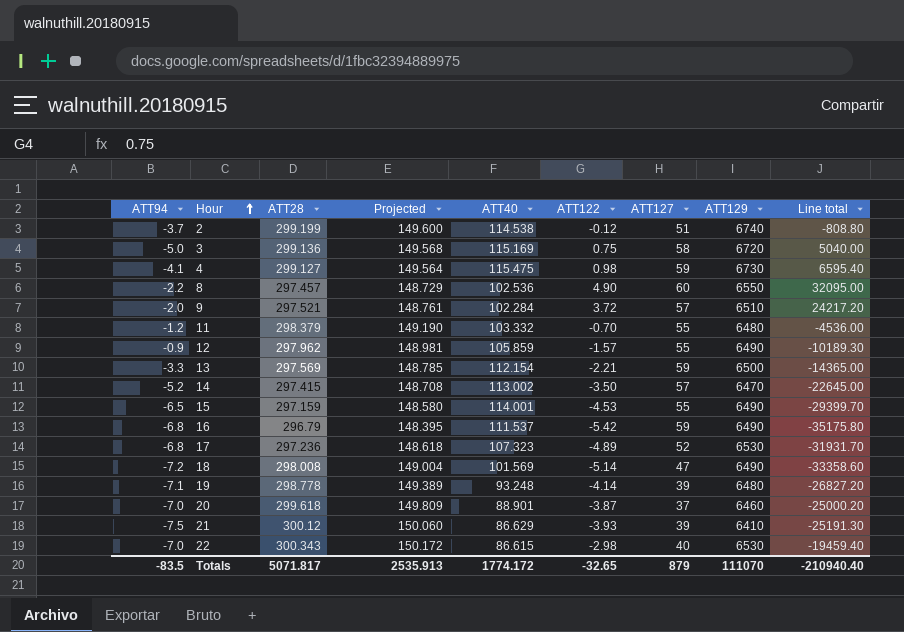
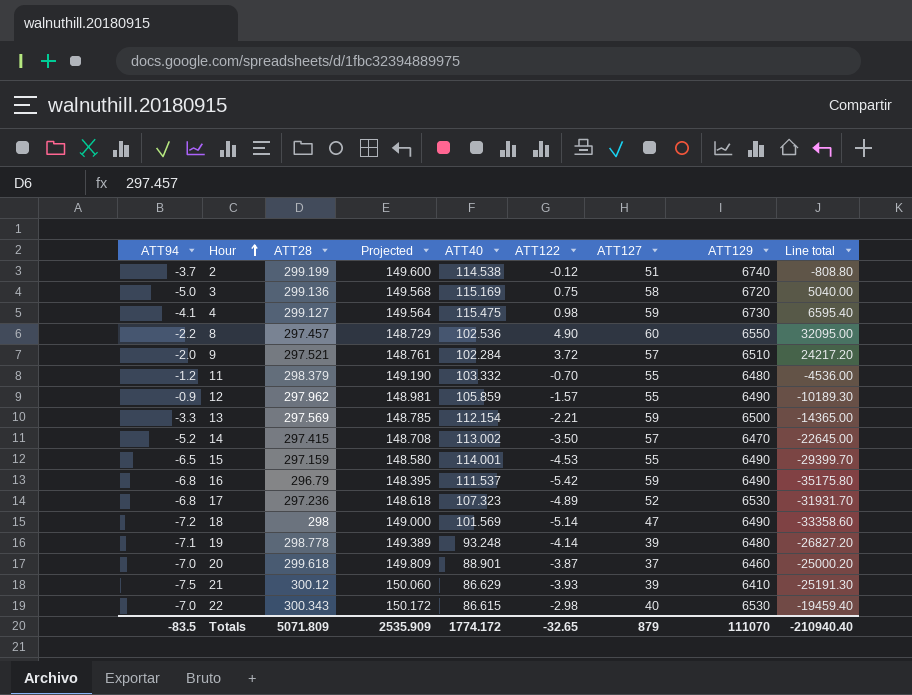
18 | ATT28: 298.008 -> 298
18 | Projected: 149.004 -> 149.000
Totals | ATT28: 5071.817 -> 5071.809
Totals | Projected: 2535.913 -> 2535.909

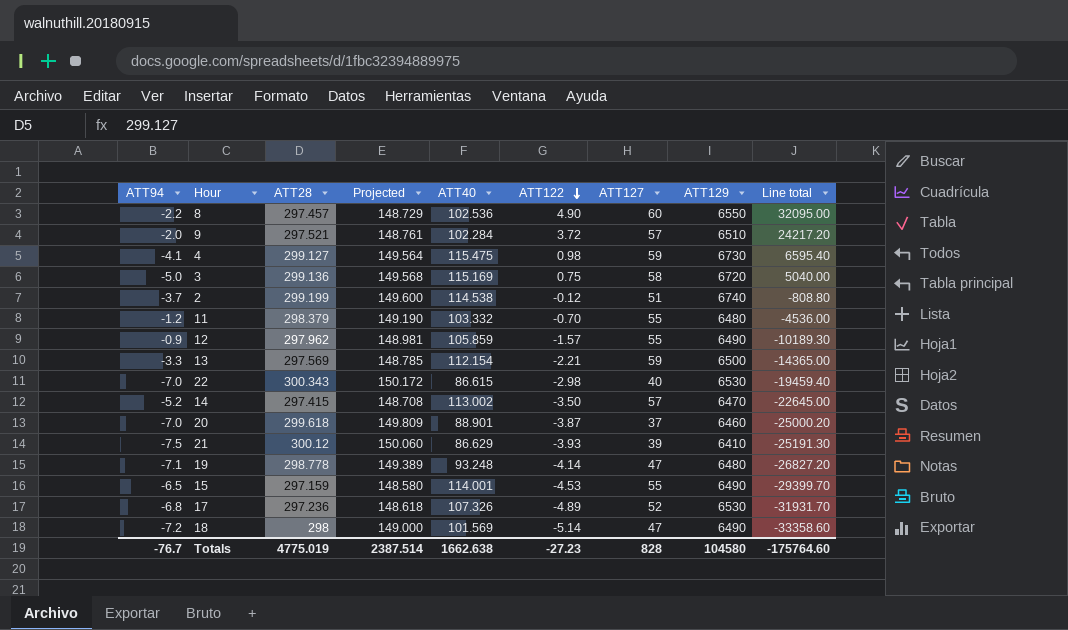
row order: Hour ascending -> ATT122 descending
row 16: -6.8 | 296.79 | 148.395 | 111.537 | -5.42 | 59 | 6490 | -35175.80 -> none
19 | ATT127: 39 -> 47
17 | ATT40: 107.323 -> 107.326
Totals | ATT94: -83.5 -> -76.7
Totals | ATT28: 5071.809 -> 4775.019
Totals | Projected: 2535.909 -> 2387.514
Totals | ATT40: 1774.172 -> 1662.638
Totals | ATT122: -32.65 -> -27.23
Totals | ATT127: 879 -> 828
Totals | ATT129: 111070 -> 104580
Totals | Line total: -210940.40 -> -175764.60

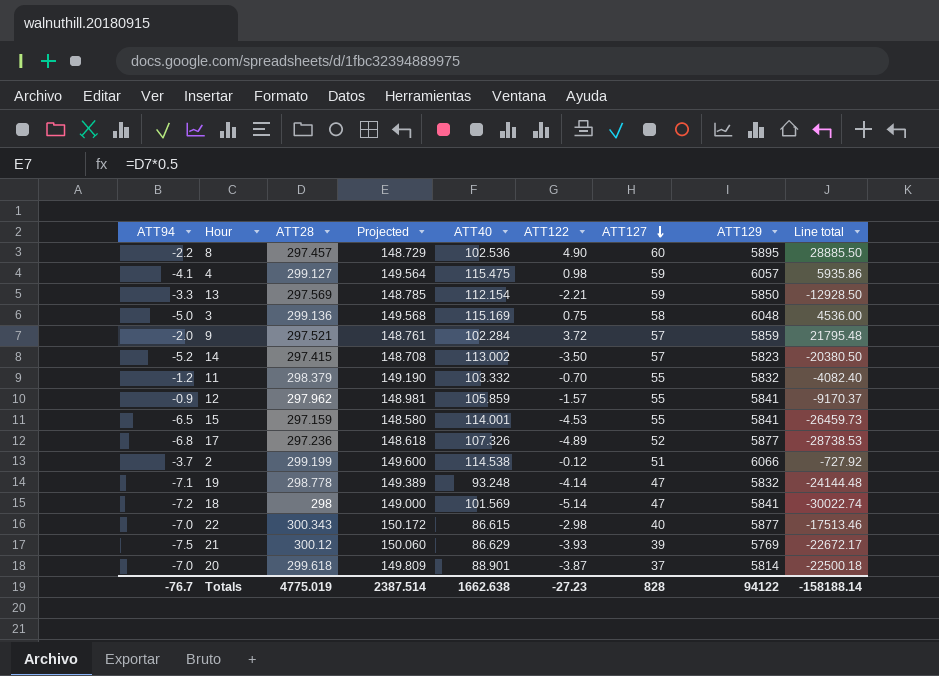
row order: ATT122 descending -> ATT127 descending
8 | ATT129: 6550 -> 5895
8 | Line total: 32095.00 -> 28885.50
4 | ATT129: 6730 -> 6057
4 | Line total: 6595.40 -> 5935.86
13 | ATT129: 6500 -> 5850
13 | Line total: -14365.00 -> -12928.50
3 | ATT129: 6720 -> 6048
3 | Line total: 5040.00 -> 4536.00
9 | ATT129: 6510 -> 5859
9 | Line total: 24217.20 -> 21795.48
14 | ATT129: 6470 -> 5823
14 | Line total: -22645.00 -> -20380.50
11 | ATT129: 6480 -> 5832
11 | Line total: -4536.00 -> -4082.40
12 | ATT129: 6490 -> 5841
12 | Line total: -10189.30 -> -9170.37
15 | ATT129: 6490 -> 5841
15 | Line total: -29399.70 -> -26459.73
17 | ATT129: 6530 -> 5877
17 | Line total: -31931.70 -> -28738.53
2 | ATT129: 6740 -> 6066
2 | Line total: -808.80 -> -727.92
19 | ATT129: 6480 -> 5832
19 | Line total: -26827.20 -> -24144.48
18 | ATT129: 6490 -> 5841
18 | Line total: -33358.60 -> -30022.74
22 | ATT129: 6530 -> 5877
22 | Line total: -19459.40 -> -17513.46
21 | ATT129: 6410 -> 5769
21 | Line total: -25191.30 -> -22672.17
20 | ATT129: 6460 -> 5814
20 | Line total: -25000.20 -> -22500.18
Totals | ATT129: 104580 -> 94122
Totals | Line total: -175764.60 -> -158188.14

